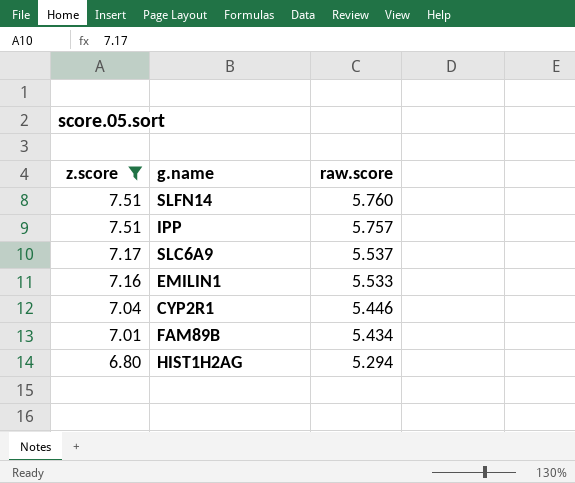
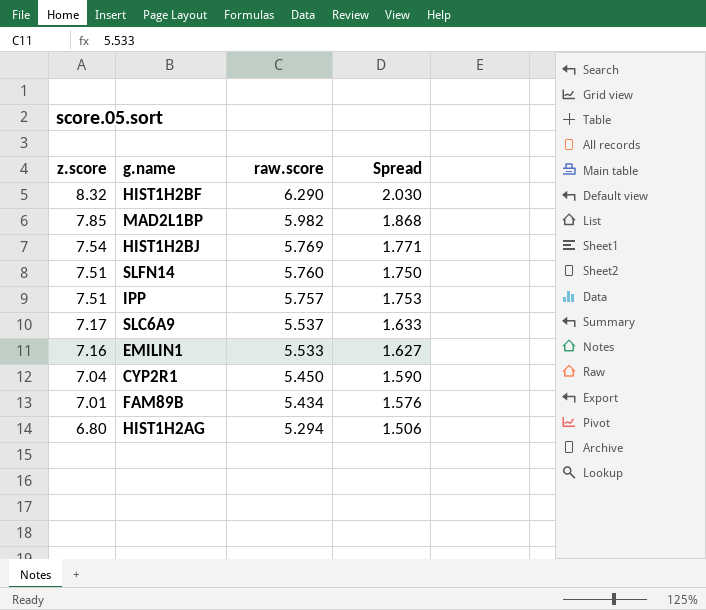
filter: z.score <= 7.51 -> none
column Spread | formula: none -> [z.score] - [raw.score]
CYP2R1 | raw.score: 5.446 -> 5.450

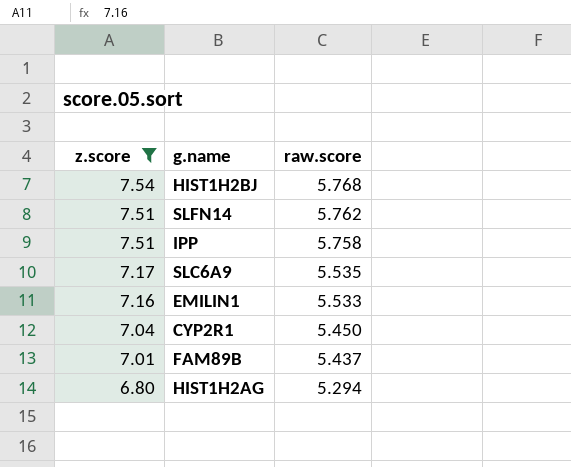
filter: none -> z.score <= 7.54
column Spread | formula: [z.score] - [raw.score] -> none
HIST1H2BJ | raw.score: 5.769 -> 5.768
SLFN14 | raw.score: 5.760 -> 5.762
IPP | raw.score: 5.757 -> 5.758
SLC6A9 | raw.score: 5.537 -> 5.535
FAM89B | raw.score: 5.434 -> 5.437

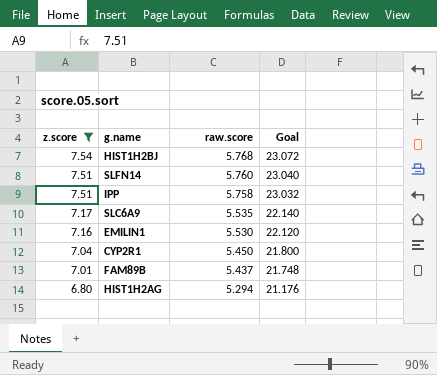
column Goal | formula: none -> [raw.score] * 4
SLFN14 | raw.score: 5.762 -> 5.760
EMILIN1 | raw.score: 5.533 -> 5.530

